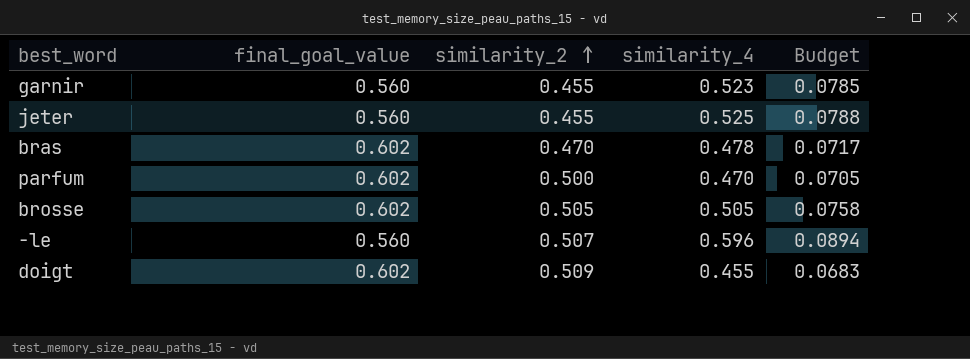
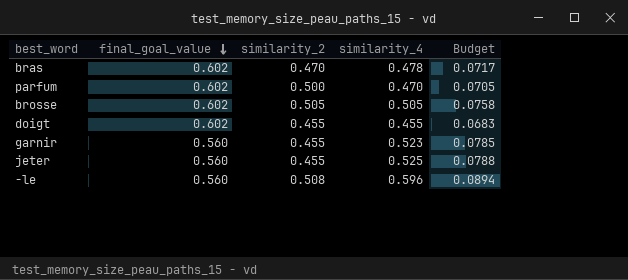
row order: similarity_2 ascending -> final_goal_value descending
doigt | similarity_2: 0.509 -> 0.455
-le | similarity_2: 0.507 -> 0.508

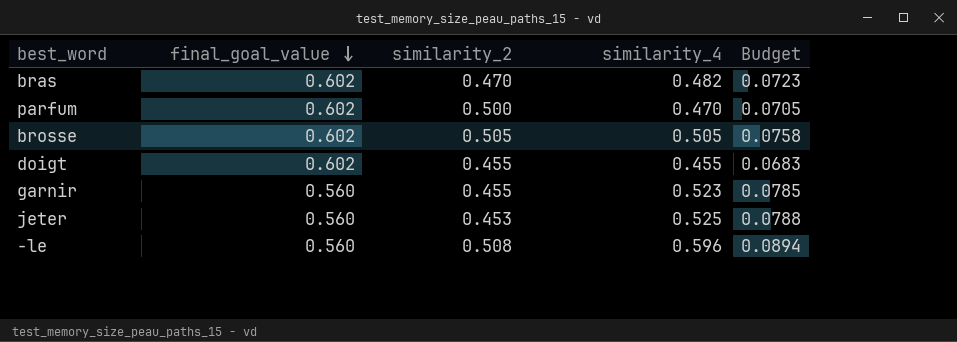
bras | similarity_4: 0.478 -> 0.482
bras | Budget: 0.0717 -> 0.0723
jeter | similarity_2: 0.455 -> 0.453

